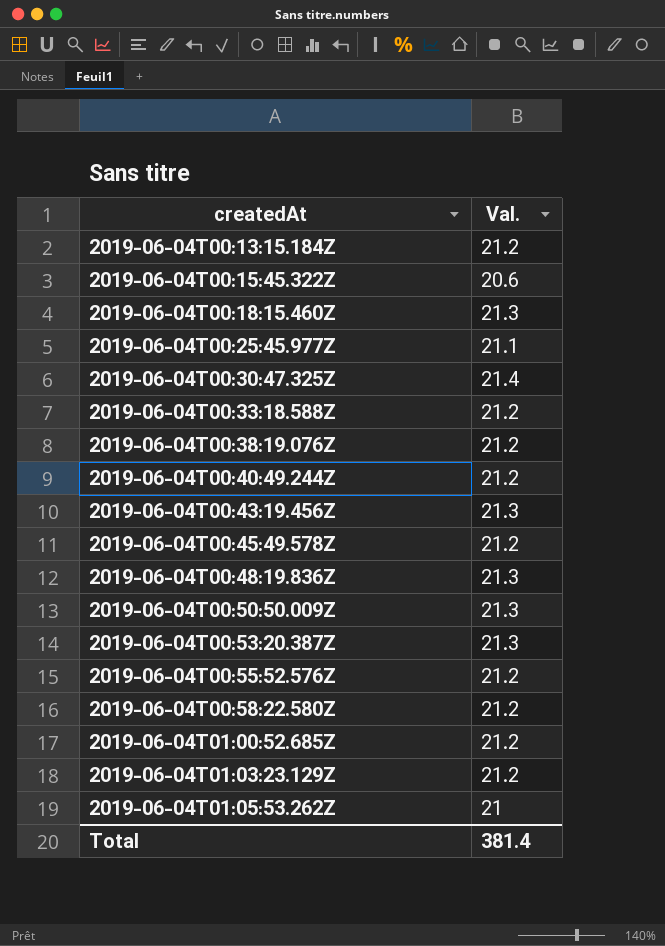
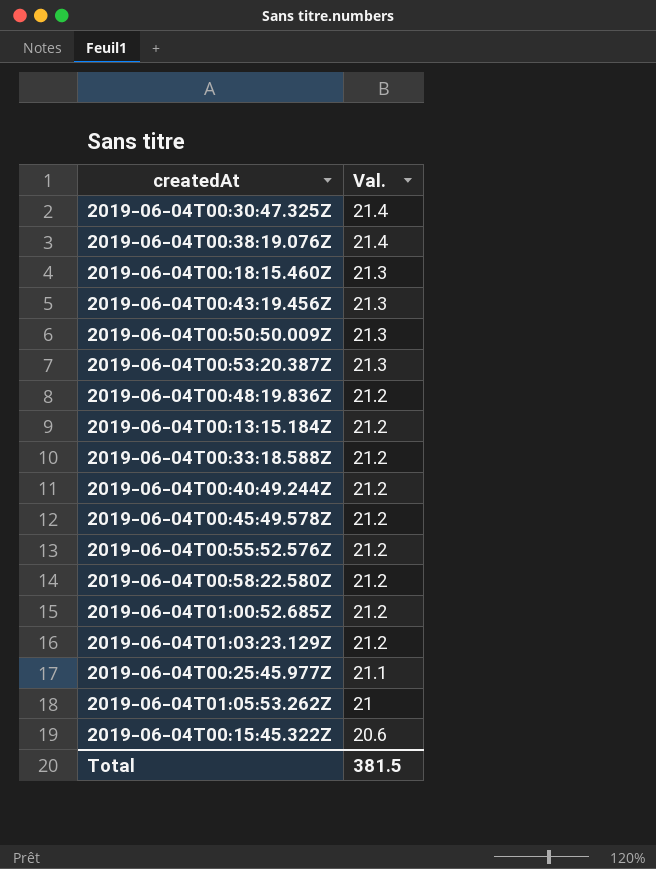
row order: createdAt ascending -> Val. descending
2019-06-04T00:38:19.076Z | Val.: 21.2 -> 21.4
2019-06-04T00:48:19.836Z | Val.: 21.3 -> 21.2
Total | Val.: 381.4 -> 381.5

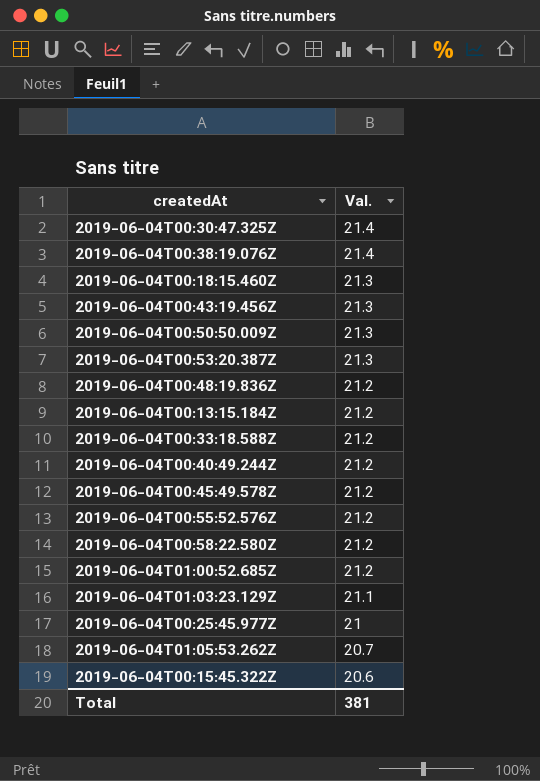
2019-06-04T01:03:23.129Z | Val.: 21.2 -> 21.1
2019-06-04T00:25:45.977Z | Val.: 21.1 -> 21
2019-06-04T01:05:53.262Z | Val.: 21 -> 20.7
Total | Val.: 381.5 -> 381

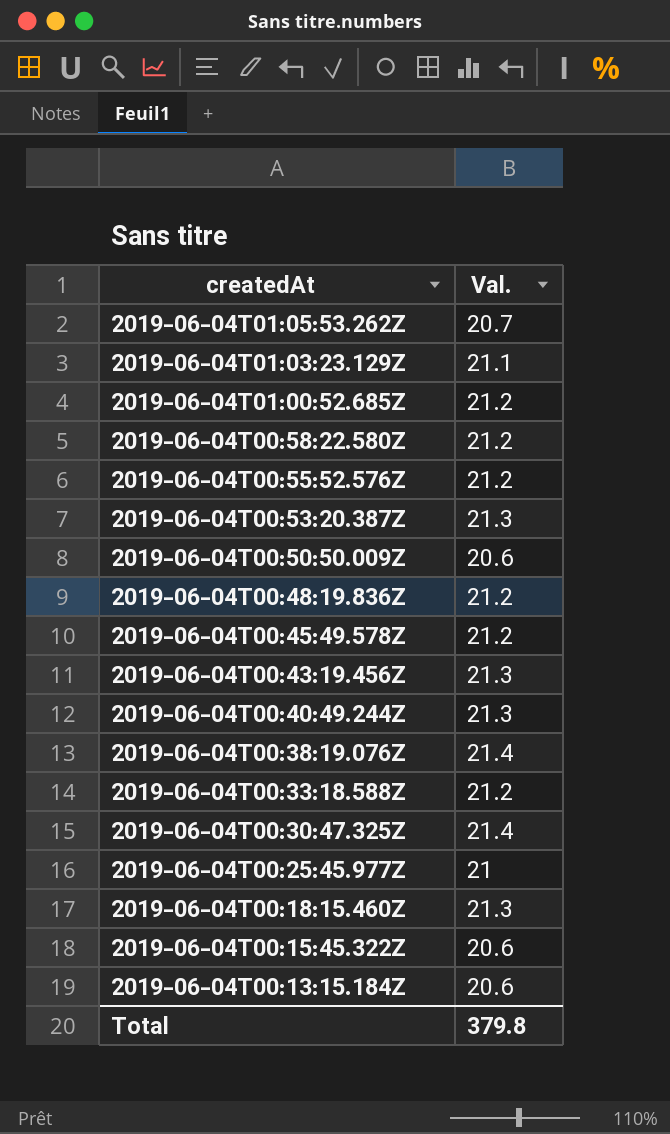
row order: Val. descending -> createdAt descending
2019-06-04T00:50:50.009Z | Val.: 21.3 -> 20.6
2019-06-04T00:40:49.244Z | Val.: 21.2 -> 21.3
2019-06-04T00:13:15.184Z | Val.: 21.2 -> 20.6
Total | Val.: 381 -> 379.8

